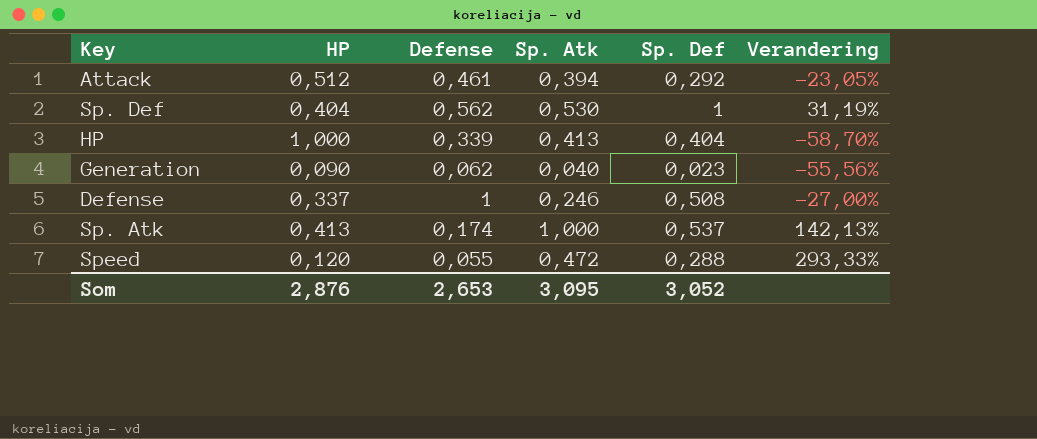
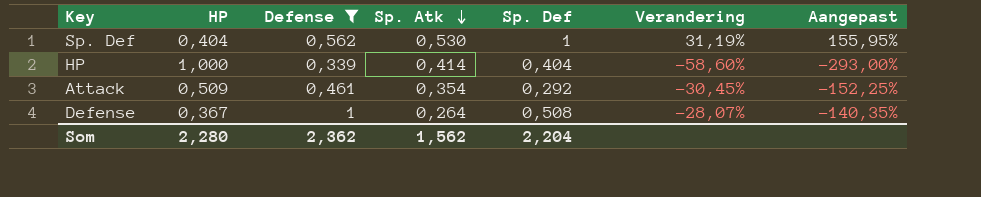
filter: none -> Defense >= 0,339
row order: none -> Sp. Atk descending
column Aangepast | formula: none -> [Verandering] * 5
HP | Sp. Atk: 0,413 -> 0,414
HP | Verandering: -58,70% -> -58,60%
Attack | HP: 0,512 -> 0,509
Attack | Sp. Atk: 0,394 -> 0,354
Attack | Verandering: -23,05% -> -30,45%
Defense | HP: 0,337 -> 0,367
Defense | Sp. Atk: 0,246 -> 0,264
Defense | Verandering: -27,00% -> -28,07%
Som | HP: 2,876 -> 2,280
Som | Defense: 2,653 -> 2,362
Som | Sp. Atk: 3,095 -> 1,562
Som | Sp. Def: 3,052 -> 2,204

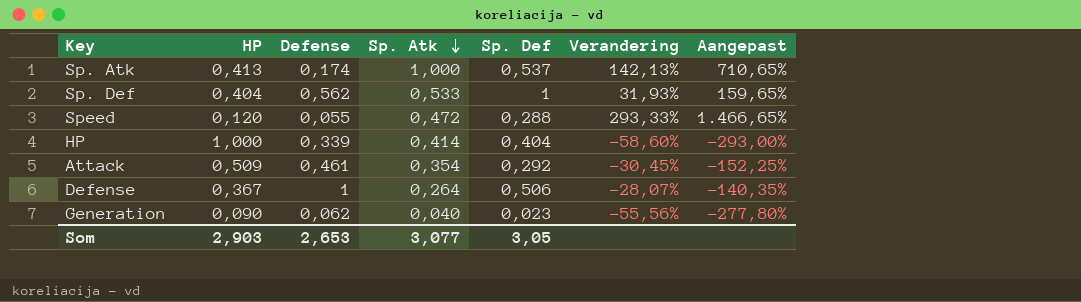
filter: Defense >= 0,339 -> none
Sp. Def | Sp. Atk: 0,530 -> 0,533
Sp. Def | Verandering: 31,19% -> 31,93%
Sp. Def | Aangepast: 155,95% -> 159,65%
Defense | Sp. Def: 0,508 -> 0,506
Som | HP: 2,280 -> 2,903
Som | Defense: 2,362 -> 2,653
Som | Sp. Atk: 1,562 -> 3,077
Som | Sp. Def: 2,204 -> 3,05

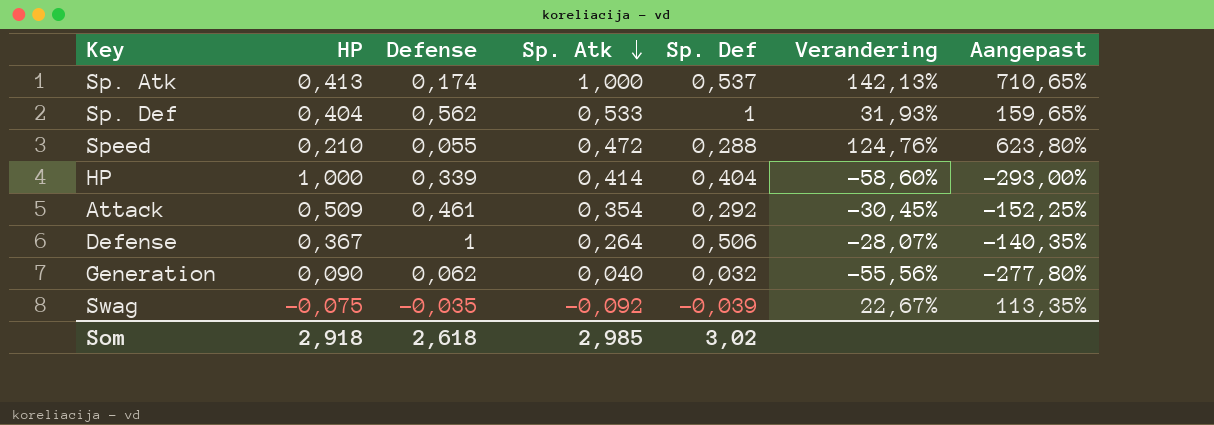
Speed | HP: 0,120 -> 0,210
Speed | Verandering: 293,33% -> 124,76%
Speed | Aangepast: 1.466,65% -> 623,80%
Generation | Sp. Def: 0,023 -> 0,032
row Swag: none -> -0,075 | -0,035 | -0,092 | -0,039 | 22,67% | 113,35%
Som | HP: 2,903 -> 2,918
Som | Defense: 2,653 -> 2,618
Som | Sp. Atk: 3,077 -> 2,985
Som | Sp. Def: 3,05 -> 3,02

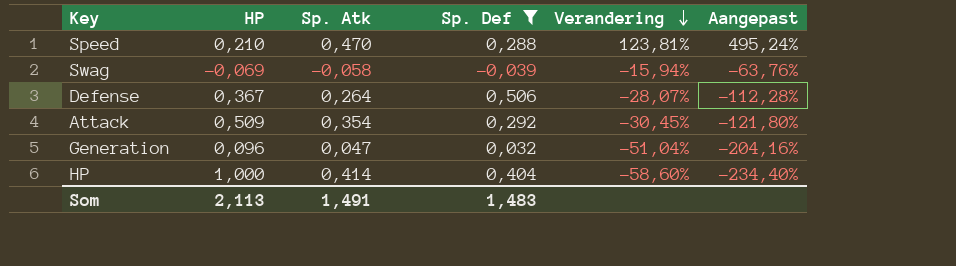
filter: none -> Sp. Def <= 0,506
row order: Sp. Atk descending -> Verandering descending
column Defense | position: 3 -> none
column Aangepast | formula: [Verandering] * 5 -> [Verandering] * 4
Speed | Sp. Atk: 0,472 -> 0,470
Speed | Verandering: 124,76% -> 123,81%
Swag | HP: -0,075 -> -0,069
Swag | Sp. Atk: -0,092 -> -0,058
Swag | Verandering: 22,67% -> -15,94%
Generation | HP: 0,090 -> 0,096
Generation | Sp. Atk: 0,040 -> 0,047
Generation | Verandering: -55,56% -> -51,04%
Som | HP: 2,918 -> 2,113
Som | Sp. Atk: 2,985 -> 1,491
Som | Sp. Def: 3,02 -> 1,483

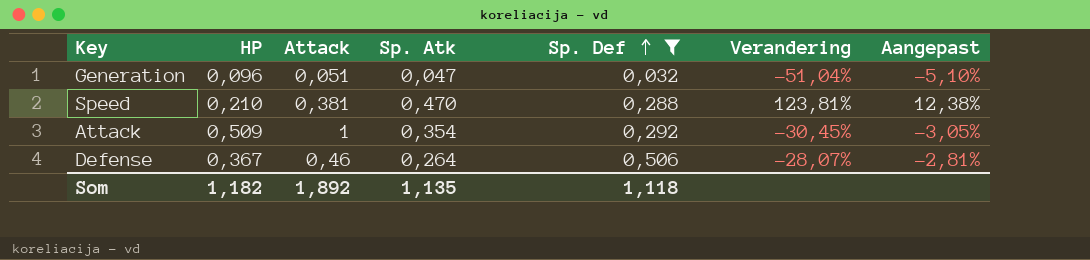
row order: Verandering descending -> Sp. Def ascending
column Attack | position: none -> 3
column Aangepast | formula: [Verandering] * 4 -> [Verandering] * 0,1
row Swag: -0,069 | -0,058 | -0,039 | -15,94% | -63,76% -> none
row HP: 1,000 | 0,414 | 0,404 | -58,60% | -234,40% -> none
Som | HP: 2,113 -> 1,182
Som | Sp. Atk: 1,491 -> 1,135
Som | Sp. Def: 1,483 -> 1,118

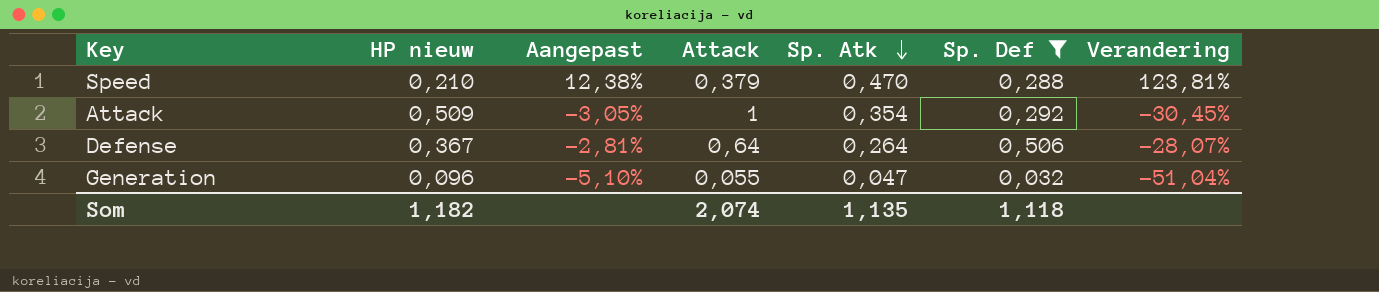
row order: Sp. Def ascending -> Sp. Atk descending
column name: HP -> HP nieuw
column Aangepast | position: 7 -> 3
Speed | Attack: 0,381 -> 0,379
Defense | Attack: 0,46 -> 0,64
Generation | Attack: 0,051 -> 0,055
Som | Attack: 1,892 -> 2,074

